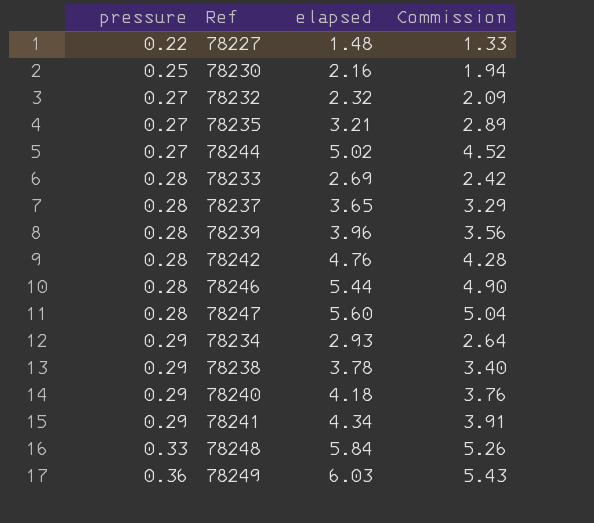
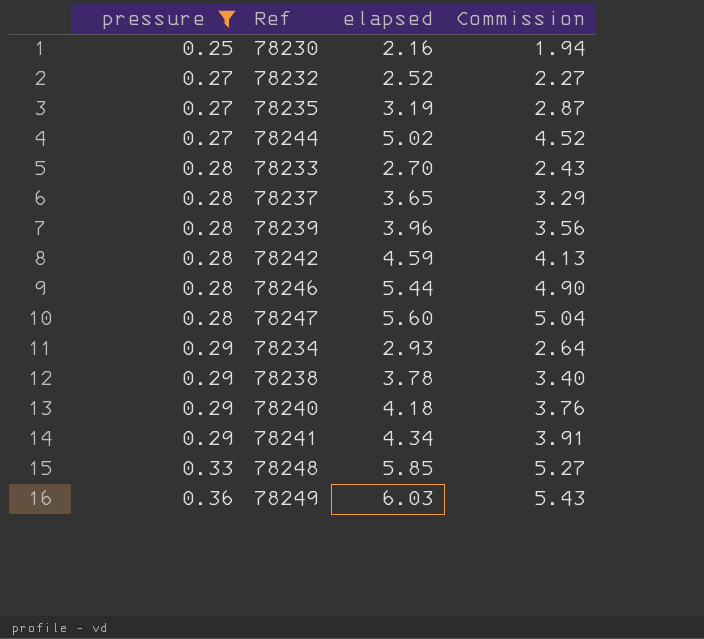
filter: none -> pressure != 0.22
78232 | elapsed: 2.32 -> 2.52
78232 | Commission: 2.09 -> 2.27
78235 | elapsed: 3.21 -> 3.19
78235 | Commission: 2.89 -> 2.87
78233 | elapsed: 2.69 -> 2.70
78233 | Commission: 2.42 -> 2.43
78242 | elapsed: 4.76 -> 4.59
78242 | Commission: 4.28 -> 4.13
78248 | elapsed: 5.84 -> 5.85
78248 | Commission: 5.26 -> 5.27

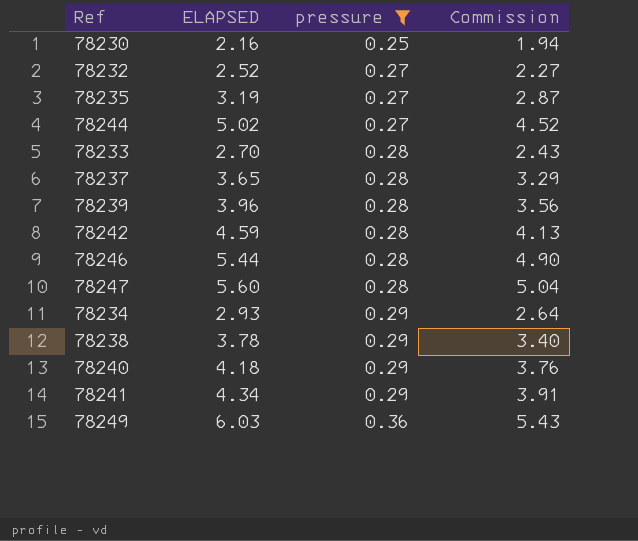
column name: elapsed -> ELAPSED
column pressure | position: 1 -> 3
row 78248: 0.33 | 5.85 | 5.27 -> none

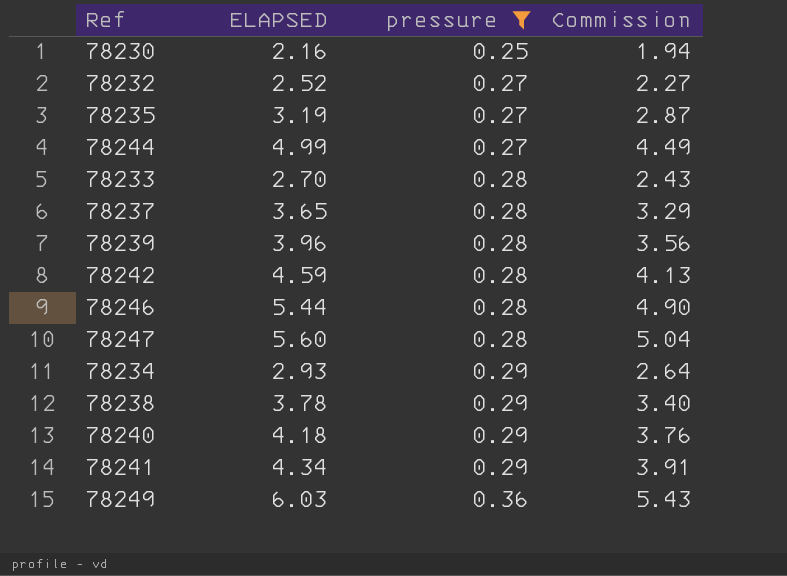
78244 | ELAPSED: 5.02 -> 4.99
78244 | Commission: 4.52 -> 4.49

